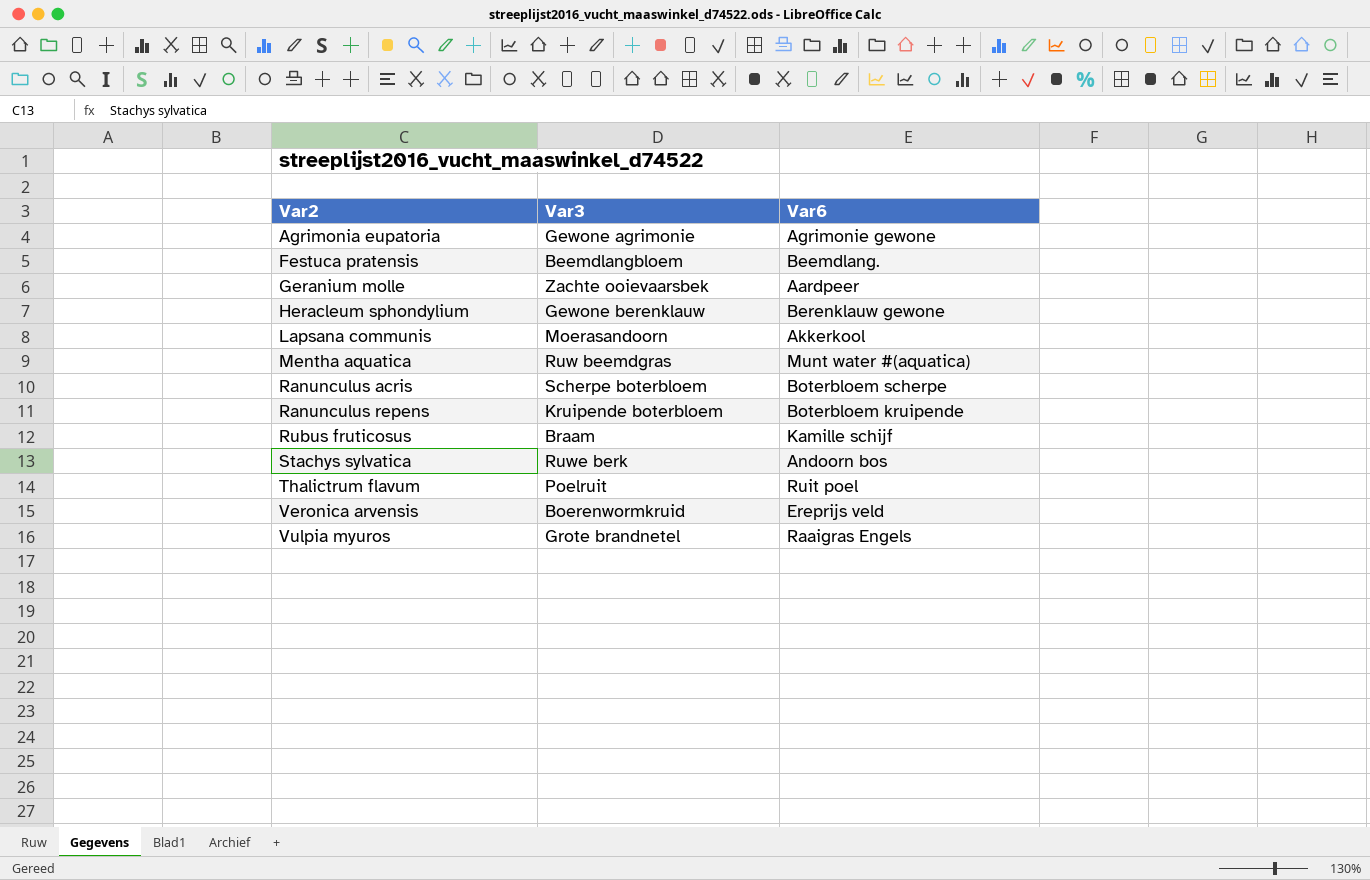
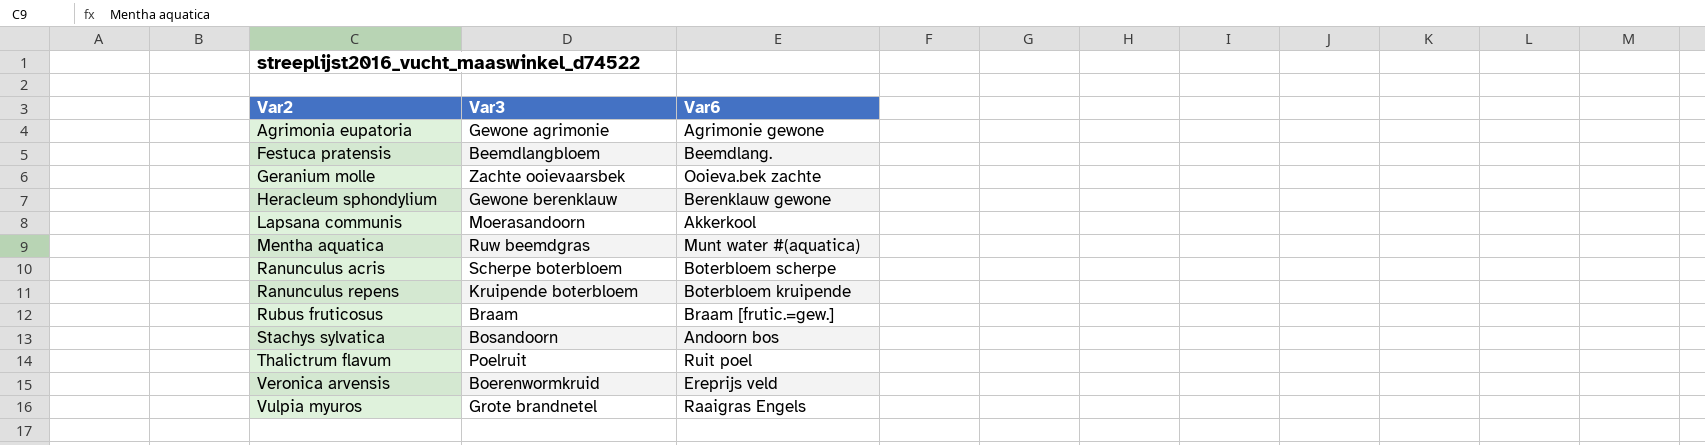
Geranium molle | Var6: Aardpeer -> Ooieva.bek zachte
Rubus fruticosus | Var6: Kamille schijf -> Braam [frutic.=gew.]
Stachys sylvatica | Var3: Ruwe berk -> Bosandoorn

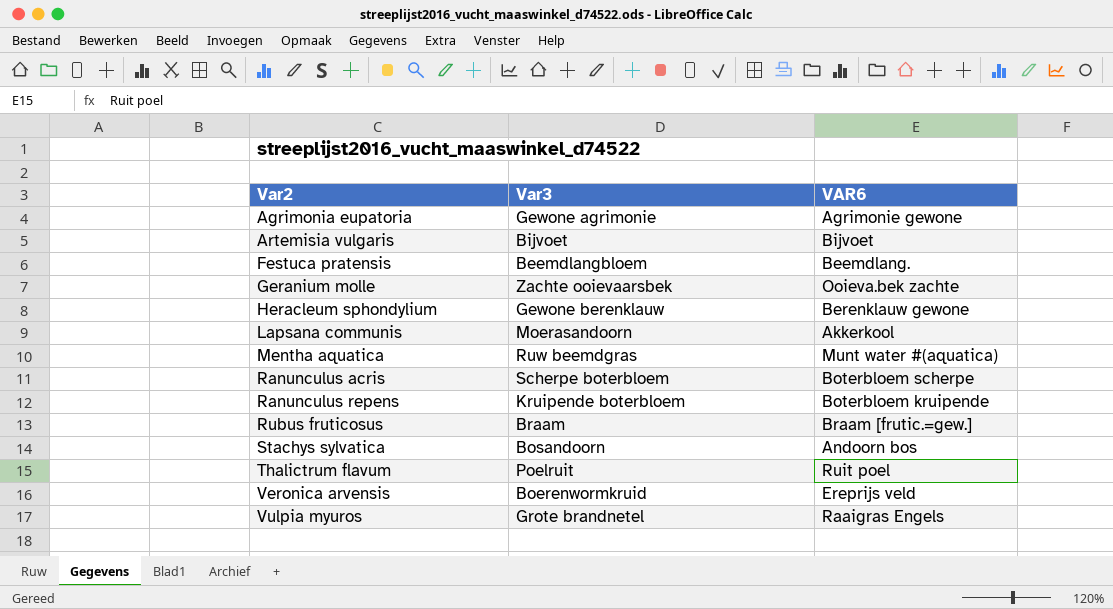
column name: Var6 -> VAR6
row Artemisia vulgaris: none -> Bijvoet | Bijvoet

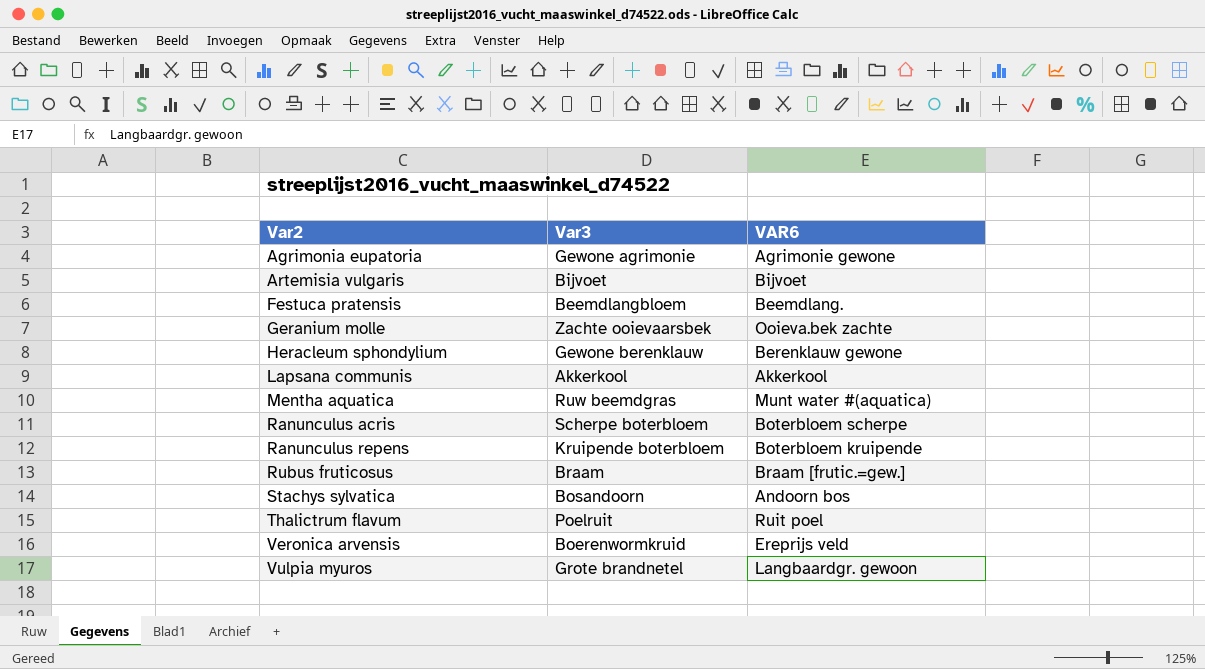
Lapsana communis | Var3: Moerasandoorn -> Akkerkool
Vulpia myuros | VAR6: Raaigras Engels -> Langbaardgr. gewoon

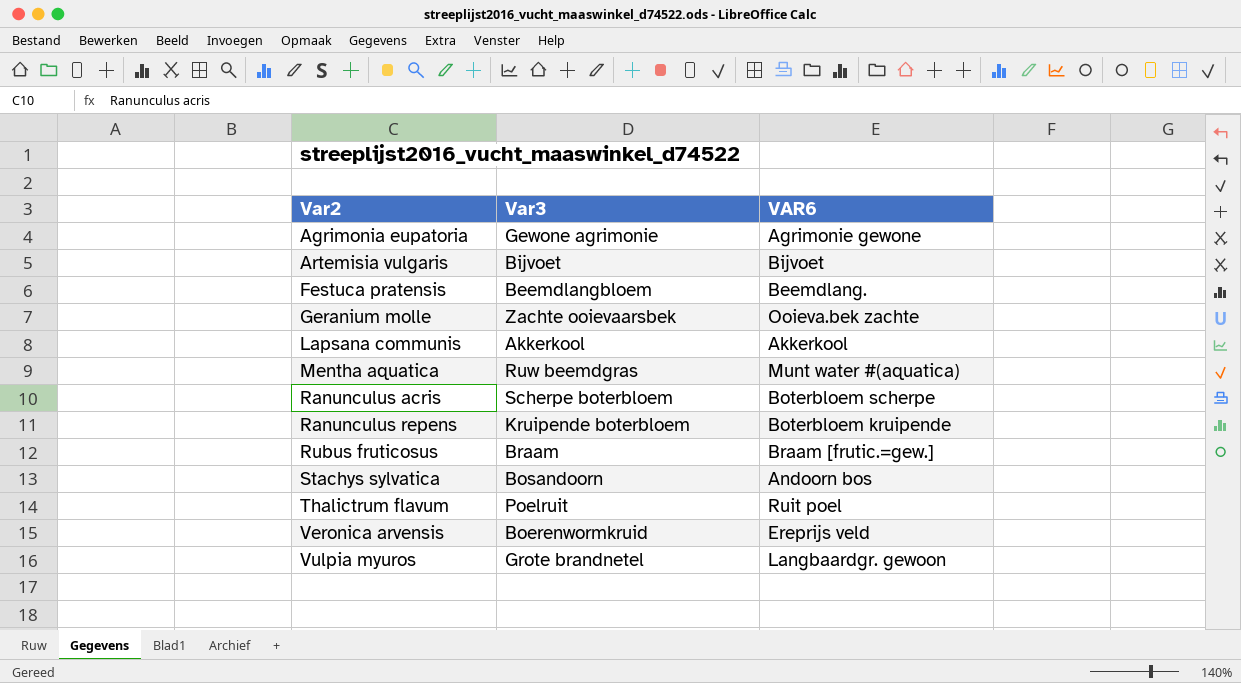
row Heracleum sphondylium: Gewone berenklauw | Berenklauw gewone -> none

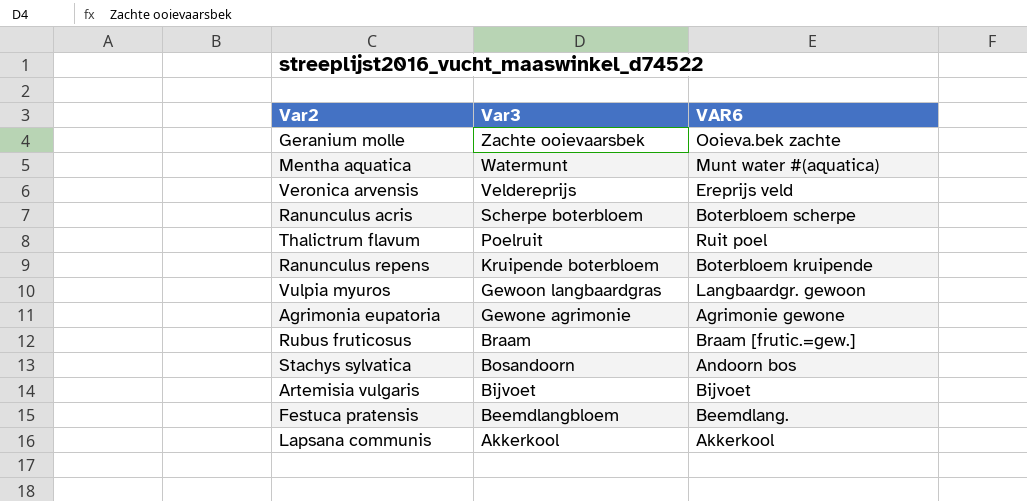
row order: Var2 ascending -> Var3 descending
Mentha aquatica | Var3: Ruw beemdgras -> Watermunt
Veronica arvensis | Var3: Boerenwormkruid -> Veldereprijs
Vulpia myuros | Var3: Grote brandnetel -> Gewoon langbaardgras

